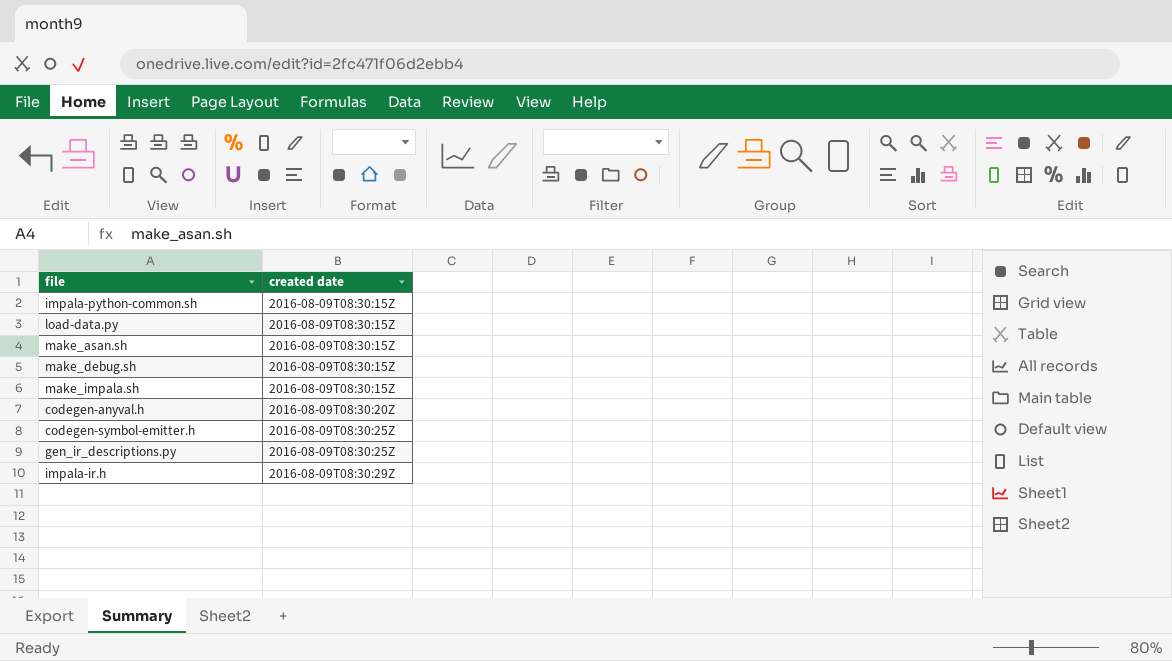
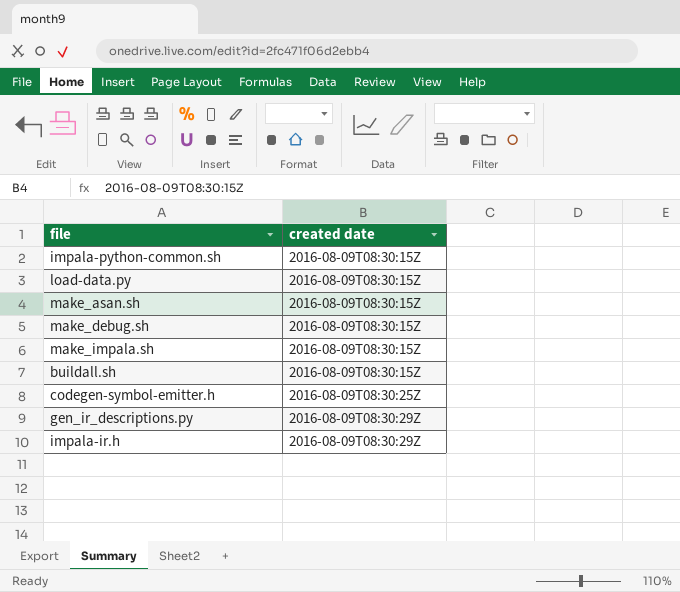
row codegen-anyval.h: 2016-08-09T08:30:20Z -> none
row buildall.sh: none -> 2016-08-09T08:30:15Z
gen_ir_descriptions.py | created date: 2016-08-09T08:30:25Z -> 2016-08-09T08:30:29Z

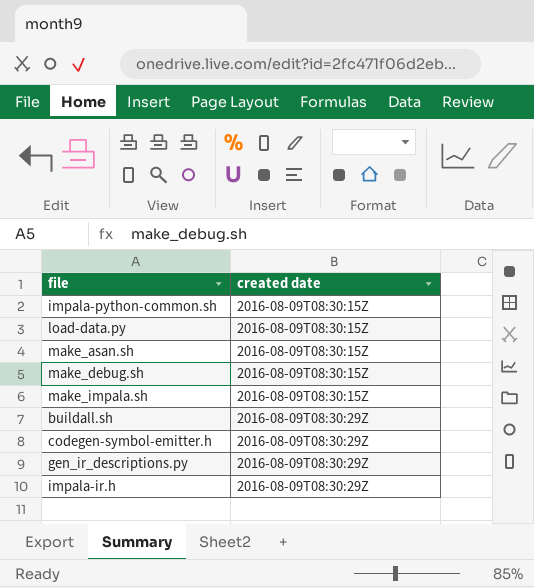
buildall.sh | created date: 2016-08-09T08:30:15Z -> 2016-08-09T08:30:29Z
codegen-symbol-emitter.h | created date: 2016-08-09T08:30:25Z -> 2016-08-09T08:30:29Z

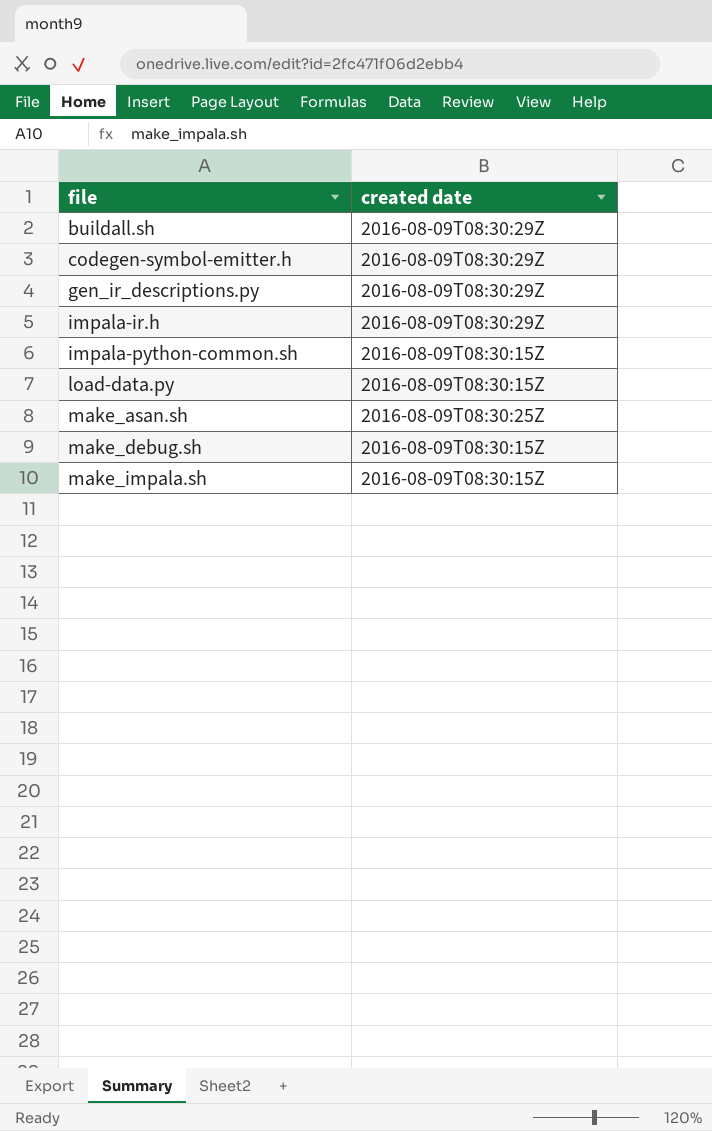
row order: created date ascending -> file ascending
make_asan.sh | created date: 2016-08-09T08:30:15Z -> 2016-08-09T08:30:25Z

